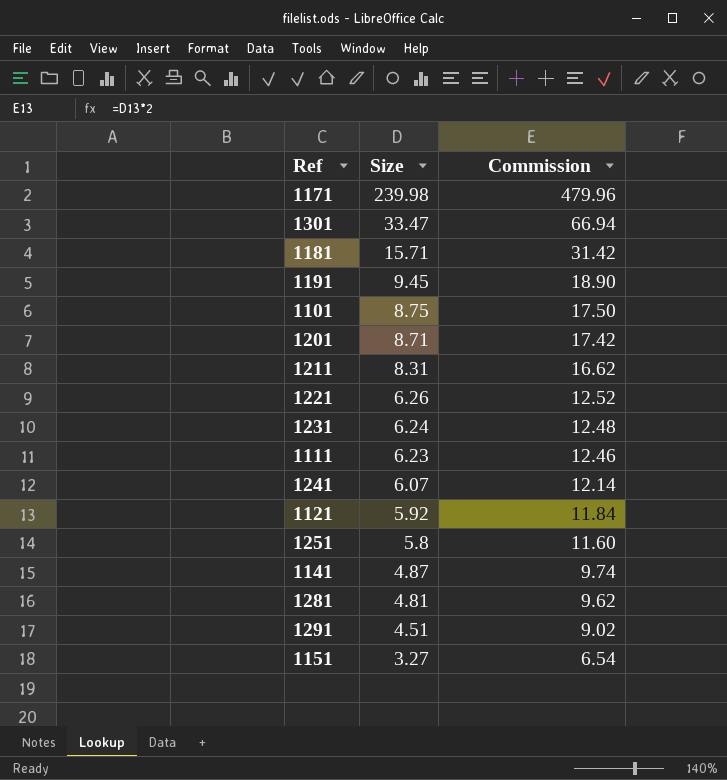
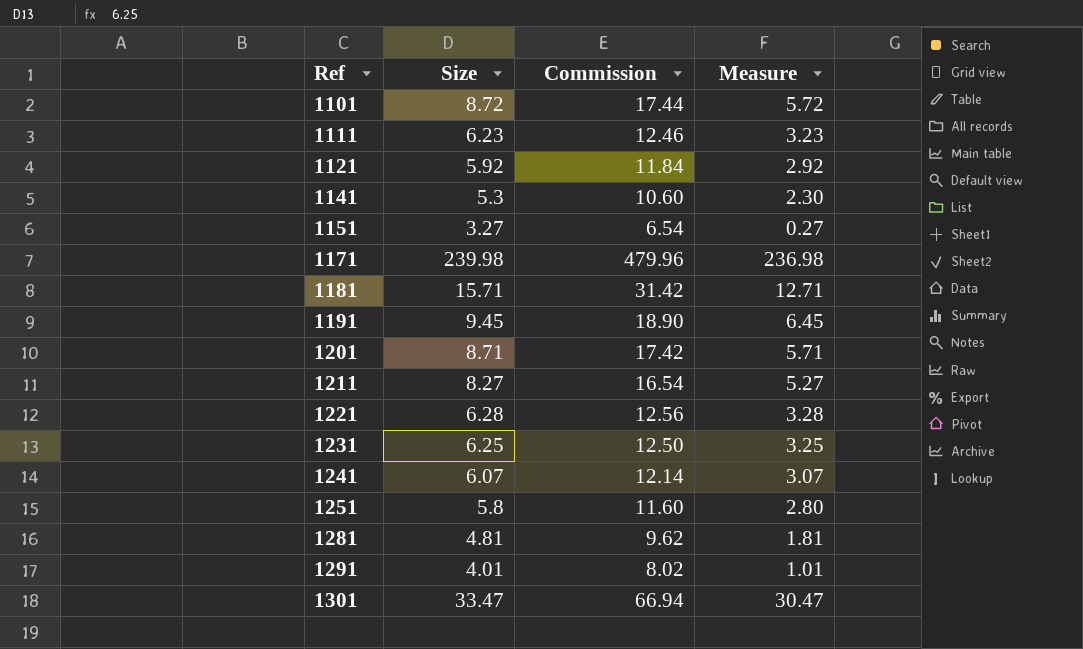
row order: Size descending -> Ref ascending
column Measure | formula: none -> [Size] - 3
1101 | Size: 8.75 -> 8.72
1101 | Commission: 17.50 -> 17.44
1141 | Size: 4.87 -> 5.3
1141 | Commission: 9.74 -> 10.60
1211 | Size: 8.31 -> 8.27
1211 | Commission: 16.62 -> 16.54
1221 | Size: 6.26 -> 6.28
1221 | Commission: 12.52 -> 12.56
1231 | Size: 6.24 -> 6.25
1231 | Commission: 12.48 -> 12.50
1291 | Size: 4.51 -> 4.01
1291 | Commission: 9.02 -> 8.02

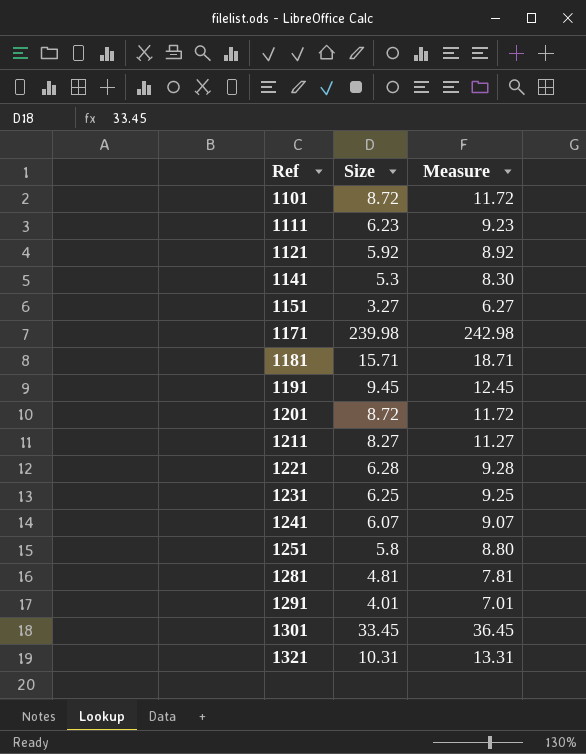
column Commission | formula: [Size] * 2 -> none
column Measure | formula: [Size] - 3 -> [Size] + 3
1201 | Size: 8.71 -> 8.72
1301 | Size: 33.47 -> 33.45
row 1321: none -> 10.31 | 13.31

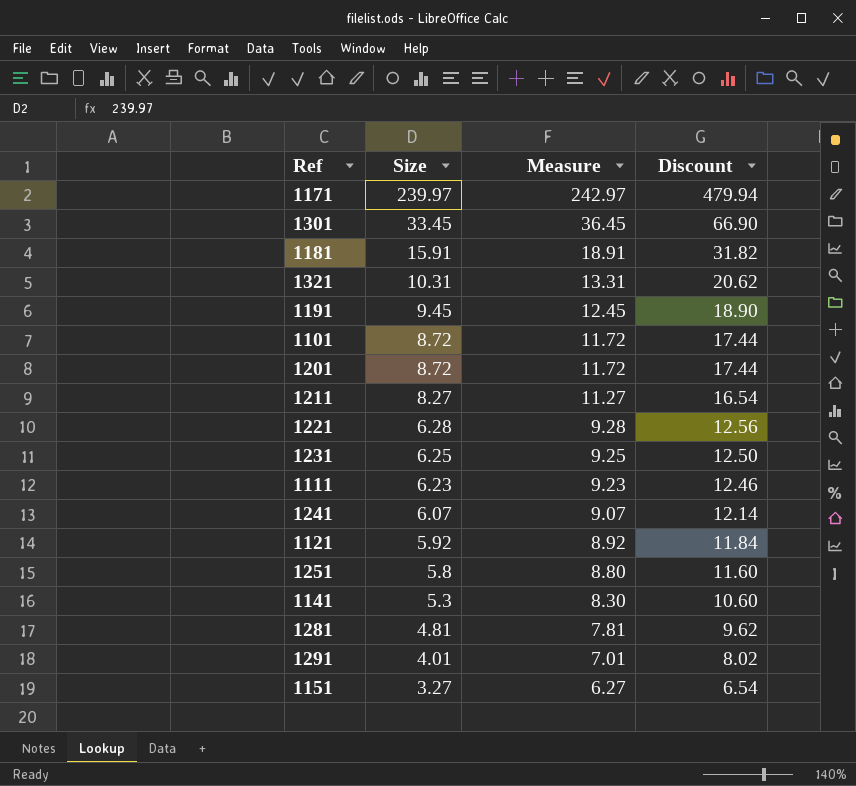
row order: Ref ascending -> Size descending
column Discount | formula: none -> [Size] * 2
1171 | Size: 239.98 -> 239.97
1171 | Measure: 242.98 -> 242.97
1181 | Size: 15.71 -> 15.91
1181 | Measure: 18.71 -> 18.91

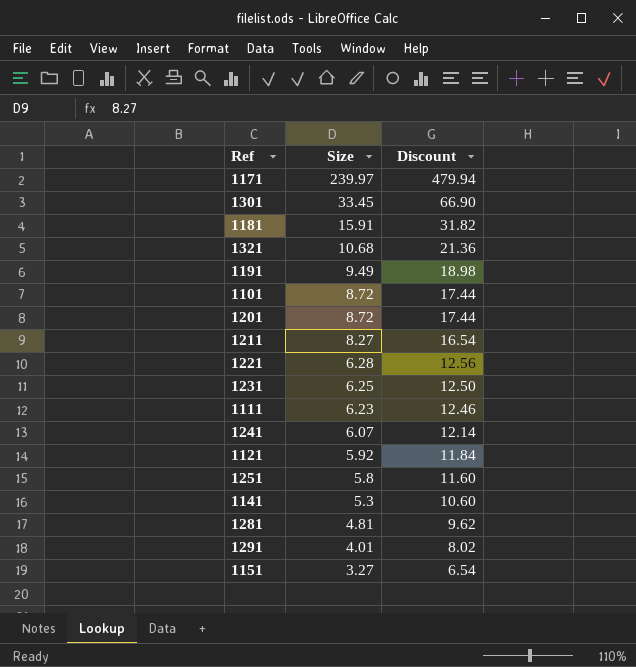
column Measure | formula: [Size] + 3 -> none
1321 | Size: 10.31 -> 10.68
1321 | Discount: 20.62 -> 21.36
1191 | Size: 9.45 -> 9.49
1191 | Discount: 18.90 -> 18.98

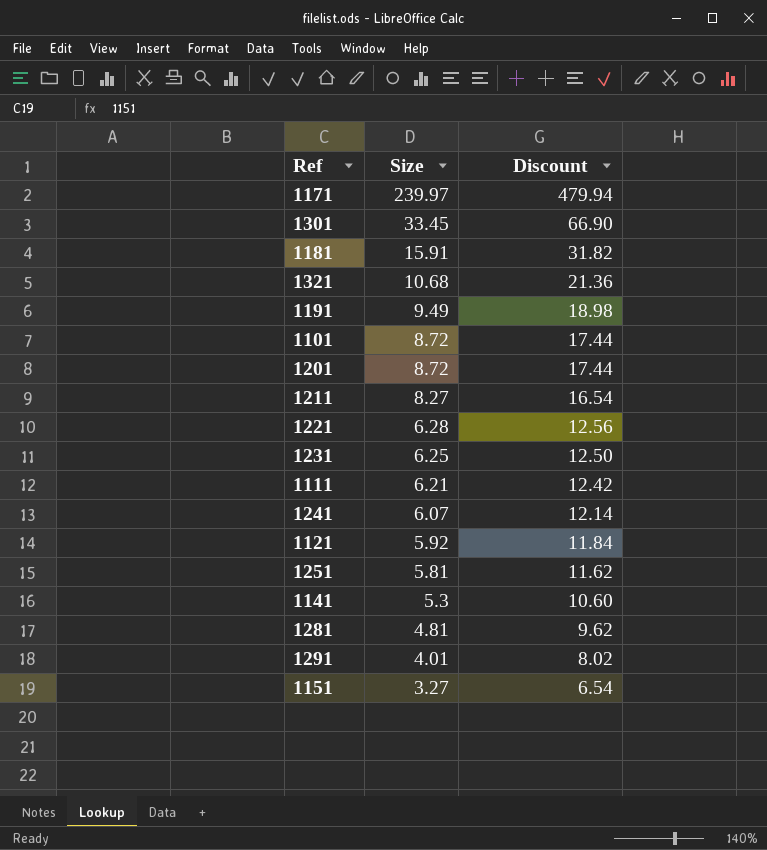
1111 | Size: 6.23 -> 6.21
1111 | Discount: 12.46 -> 12.42
1251 | Size: 5.8 -> 5.81
1251 | Discount: 11.60 -> 11.62

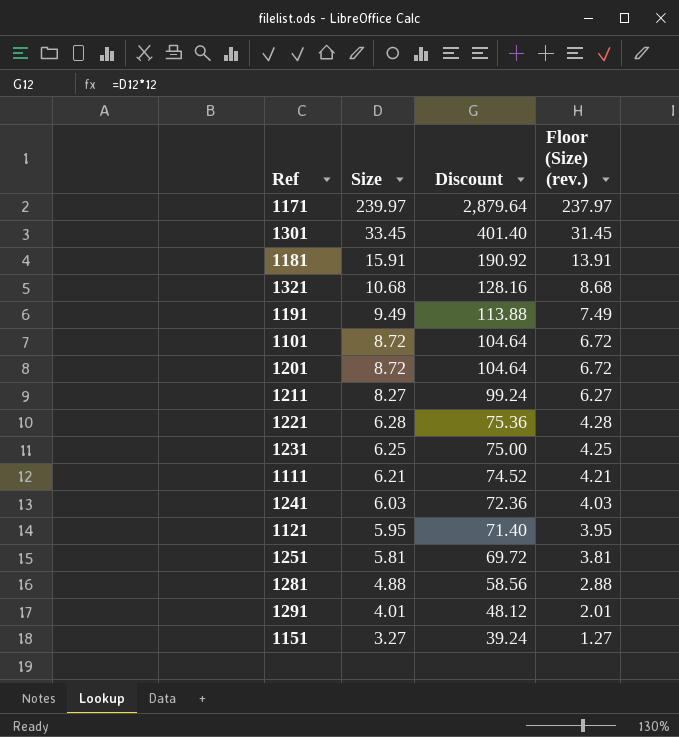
column Discount | formula: [Size] * 2 -> [Size] * 12
column Floor (Size) (rev.) | formula: none -> [Size] - 2
row 1141: 5.3 | 10.60 -> none
1241 | Size: 6.07 -> 6.03
1121 | Size: 5.92 -> 5.95
1281 | Size: 4.81 -> 4.88

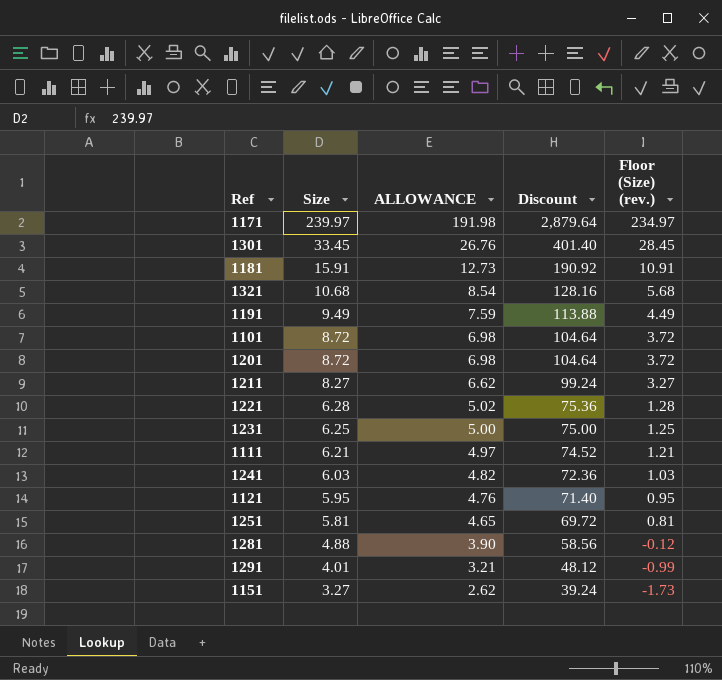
column ALLOWANCE | formula: none -> [Size] * 0.8
column Floor (Size) (rev.) | formula: [Size] - 2 -> [Size] - 5

